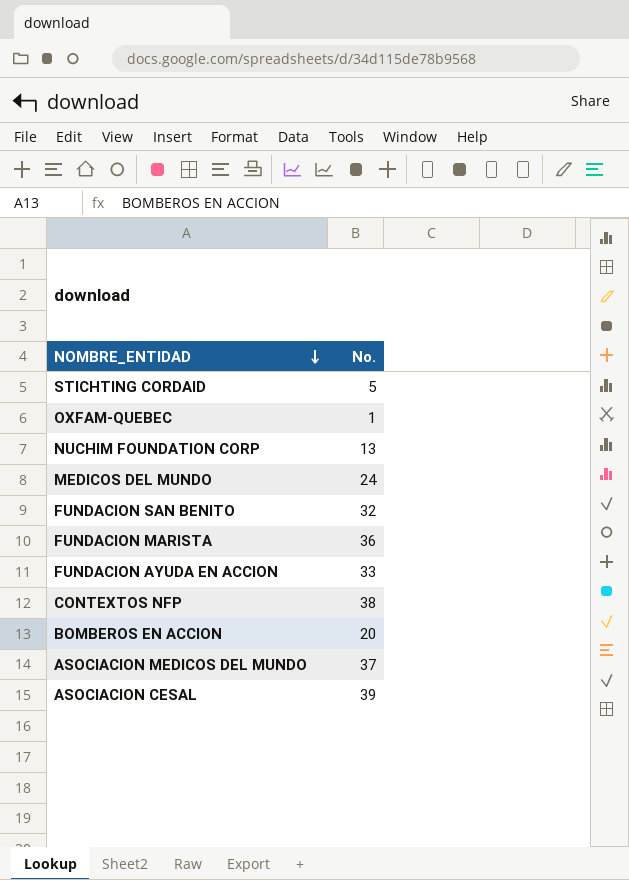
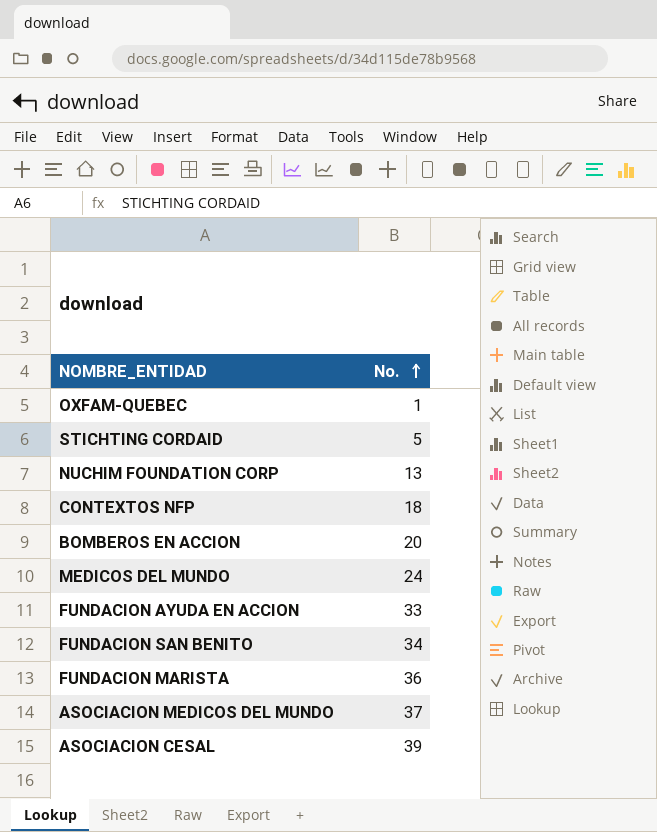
row order: NOMBRE_ENTIDAD descending -> No. ascending
CONTEXTOS NFP | No.: 38 -> 18
FUNDACION SAN BENITO | No.: 32 -> 34

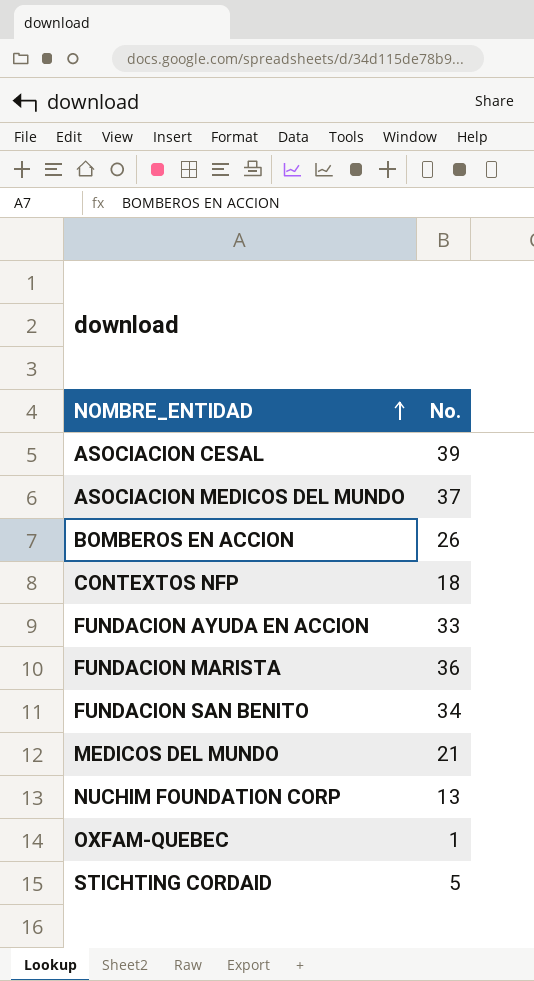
row order: No. ascending -> NOMBRE_ENTIDAD ascending
BOMBEROS EN ACCION | No.: 20 -> 26
MEDICOS DEL MUNDO | No.: 24 -> 21

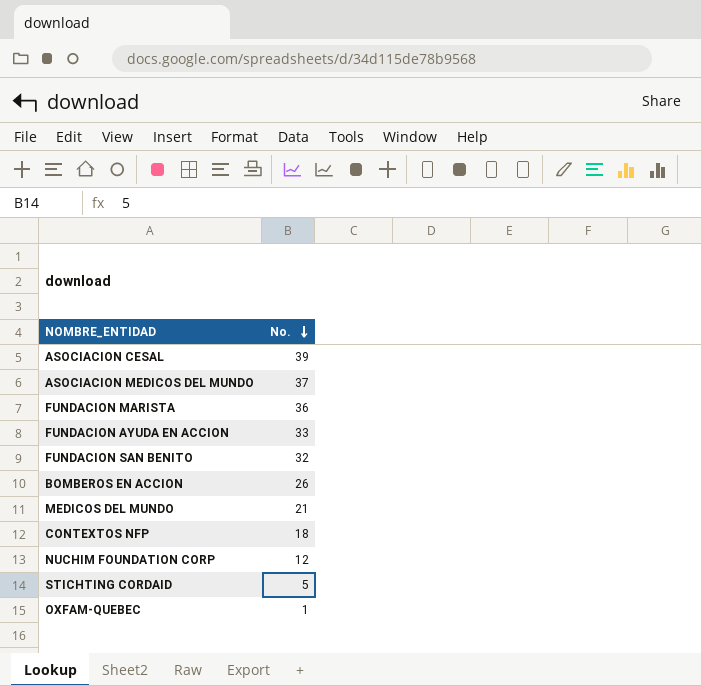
row order: NOMBRE_ENTIDAD ascending -> No. descending
FUNDACION SAN BENITO | No.: 34 -> 32
NUCHIM FOUNDATION CORP | No.: 13 -> 12

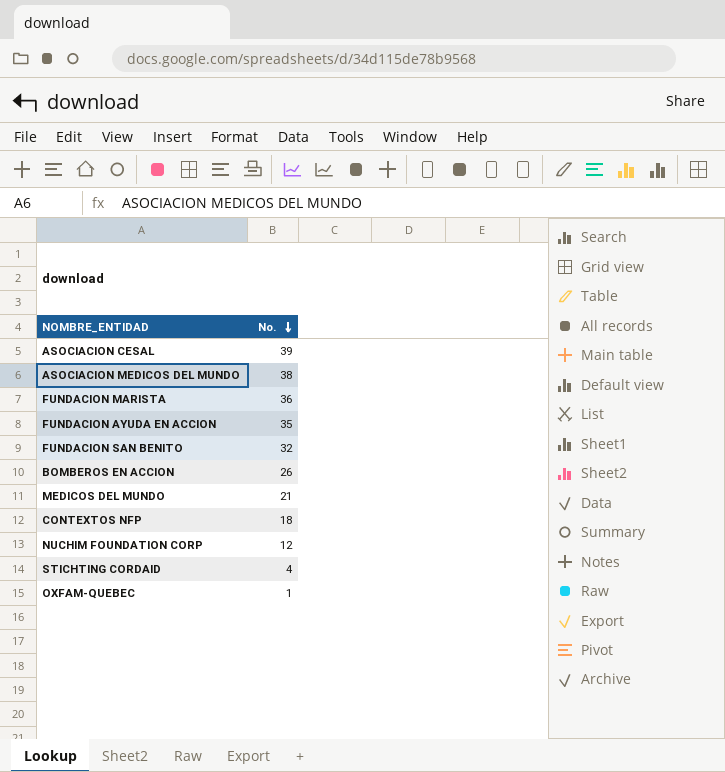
ASOCIACION MEDICOS DEL MUNDO | No.: 37 -> 38
FUNDACION AYUDA EN ACCION | No.: 33 -> 35
STICHTING CORDAID | No.: 5 -> 4

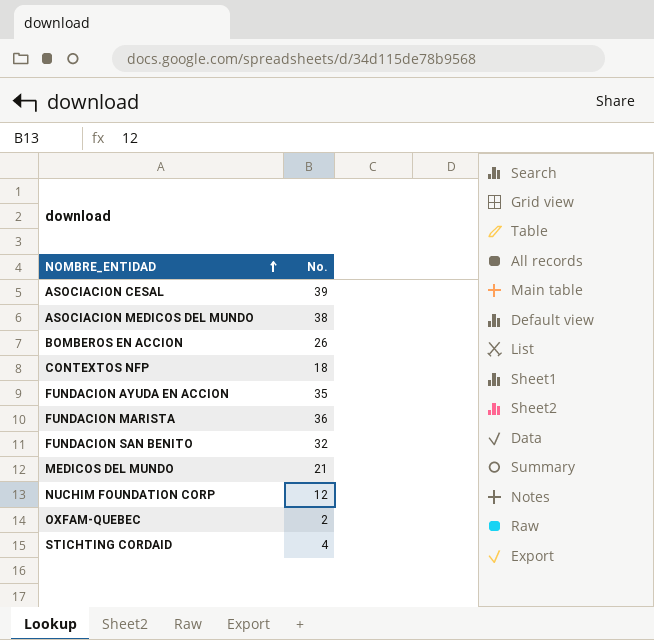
row order: No. descending -> NOMBRE_ENTIDAD ascending
OXFAM-QUEBEC | No.: 1 -> 2

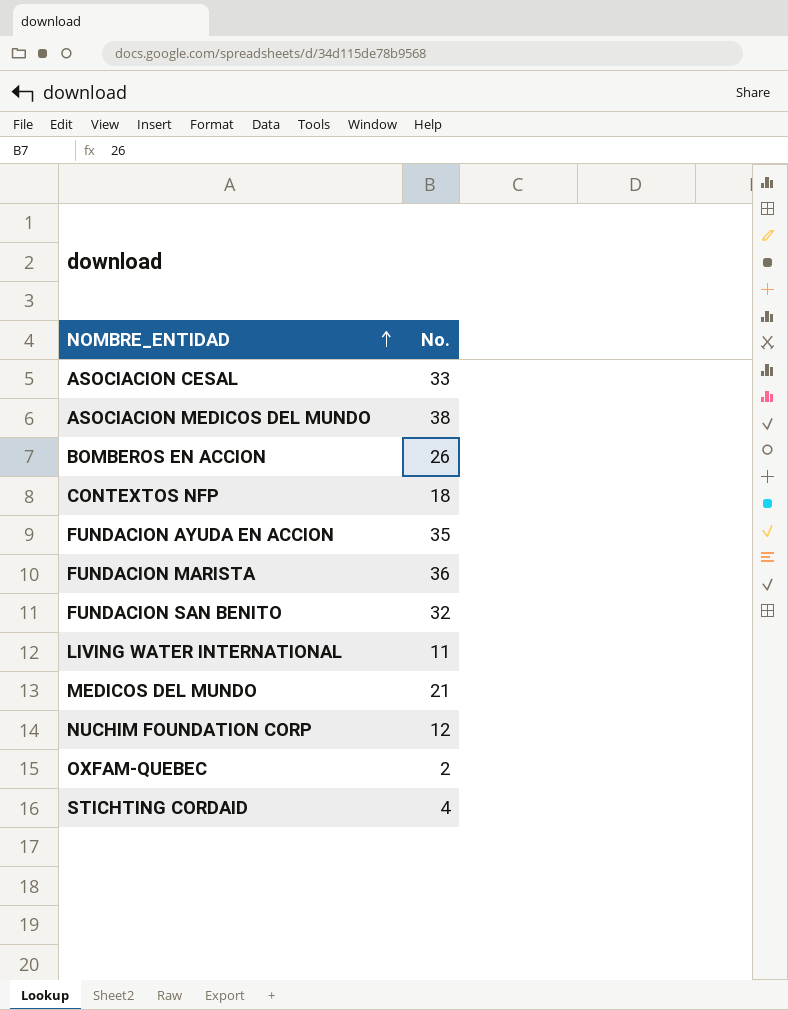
ASOCIACION CESAL | No.: 39 -> 33
row LIVING WATER INTERNATIONAL: none -> 11

